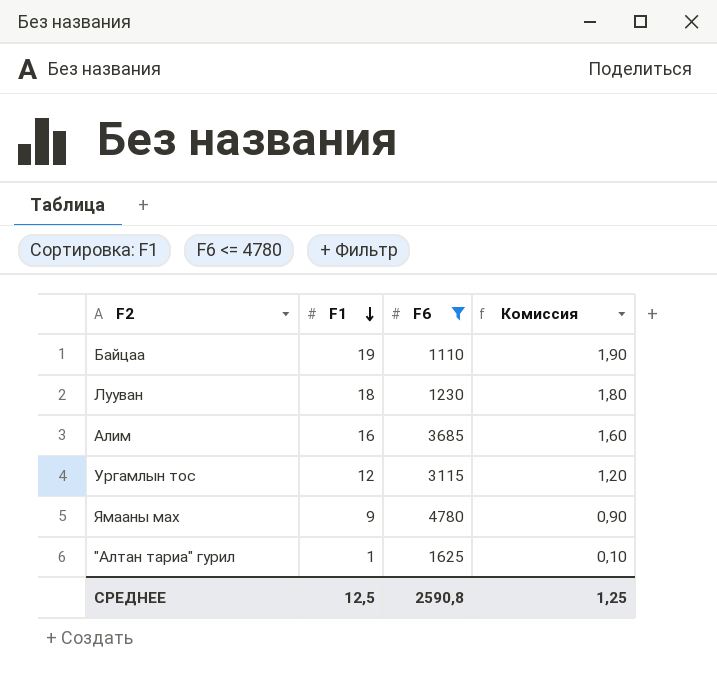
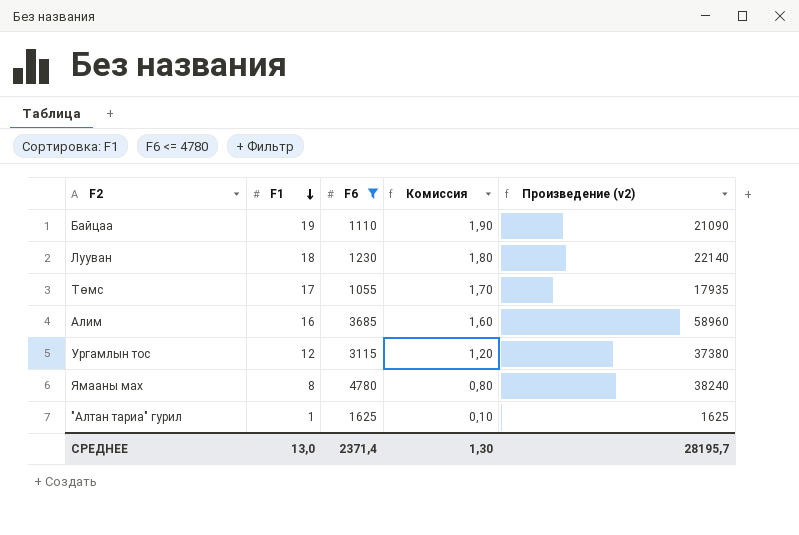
column Произведение (v2) | formula: none -> [F1] * [F6]
row Төмс: none -> 17 | 1055 | 1,70 | 17935
Ямааны мах | F1: 9 -> 8
Ямааны мах | Комиссия: 0,90 -> 0,80
СРЕДНЕЕ | F1: 12,5 -> 13,0
СРЕДНЕЕ | F6: 2590,8 -> 2371,4
СРЕДНЕЕ | Комиссия: 1,25 -> 1,30

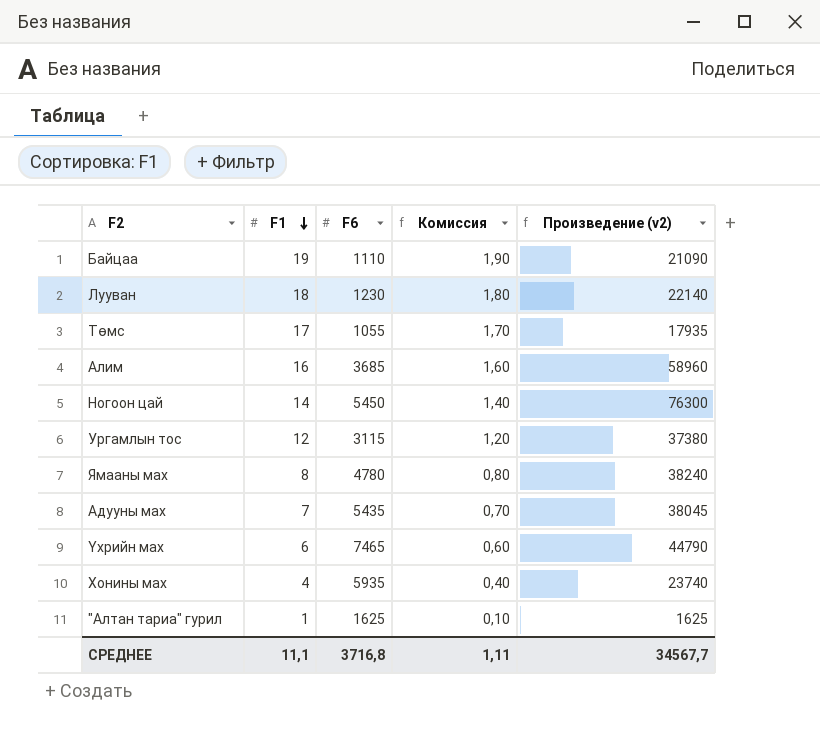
filter: F6 <= 4780 -> none
СРЕДНЕЕ | F1: 13,0 -> 11,1
СРЕДНЕЕ | F6: 2371,4 -> 3716,8
СРЕДНЕЕ | Комиссия: 1,30 -> 1,11
СРЕДНЕЕ | Произведение (v2): 28195,7 -> 34567,7

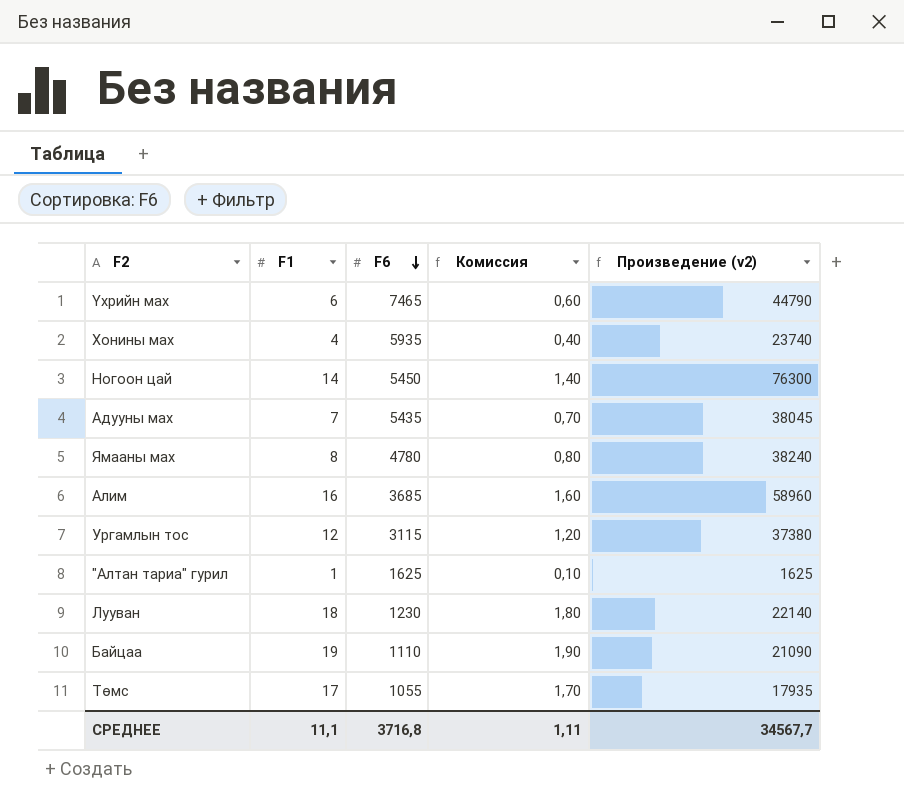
row order: F1 descending -> F6 descending

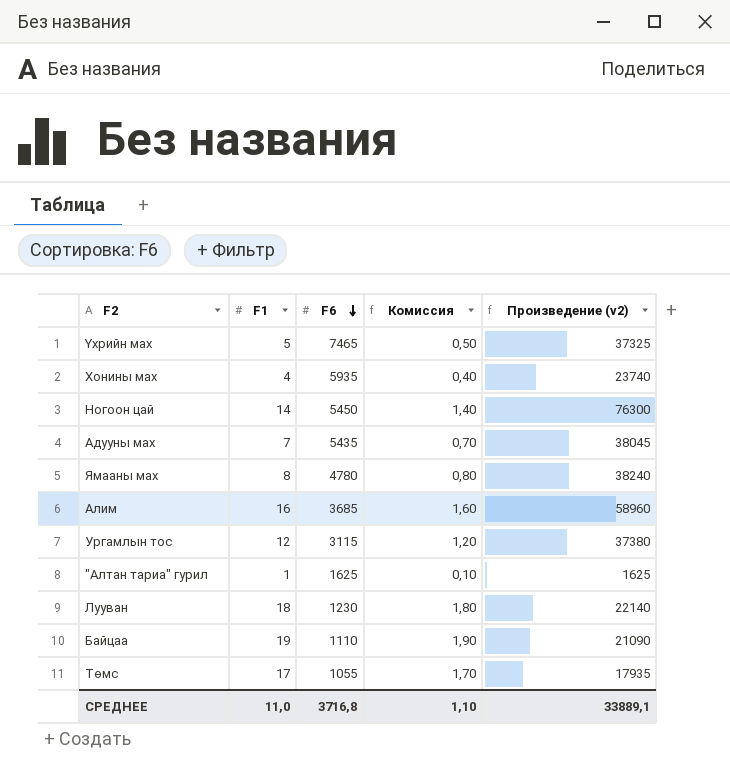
Үхрийн мах | F1: 6 -> 5
Үхрийн мах | Комиссия: 0,60 -> 0,50
Үхрийн мах | Произведение (v2): 44790 -> 37325
СРЕДНЕЕ | F1: 11,1 -> 11,0
СРЕДНЕЕ | Комиссия: 1,11 -> 1,10
СРЕДНЕЕ | Произведение (v2): 34567,7 -> 33889,1

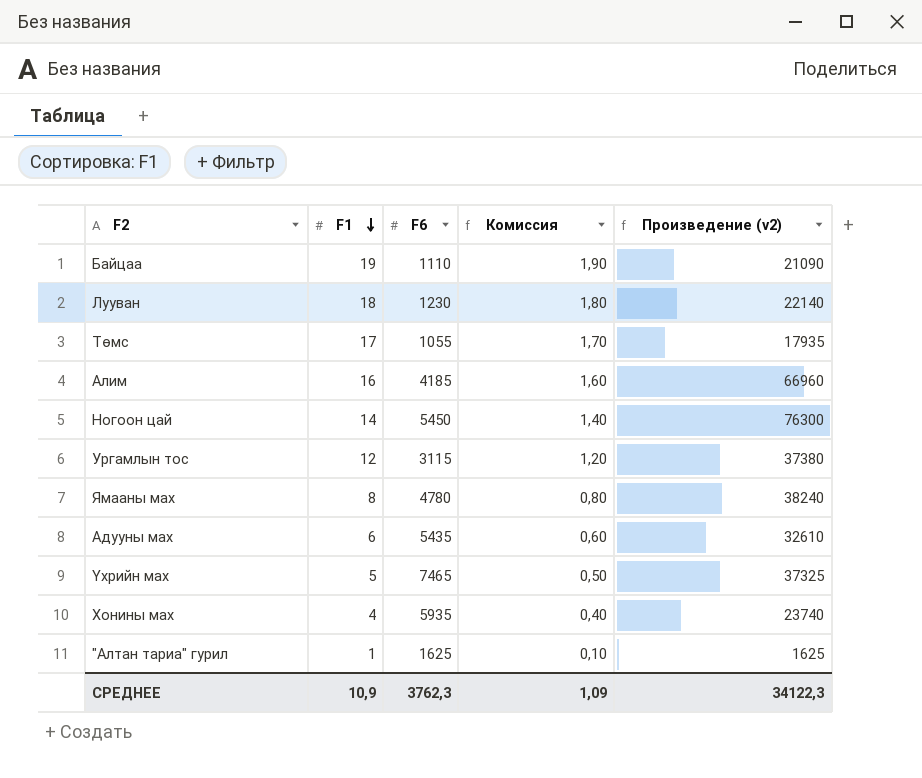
row order: F6 descending -> F1 descending
Алим | F6: 3685 -> 4185
Алим | Произведение (v2): 58960 -> 66960
Адууны мах | F1: 7 -> 6
Адууны мах | Комиссия: 0,70 -> 0,60
Адууны мах | Произведение (v2): 38045 -> 32610
СРЕДНЕЕ | F1: 11,0 -> 10,9
СРЕДНЕЕ | F6: 3716,8 -> 3762,3
СРЕДНЕЕ | Комиссия: 1,10 -> 1,09
СРЕДНЕЕ | Произведение (v2): 33889,1 -> 34122,3

